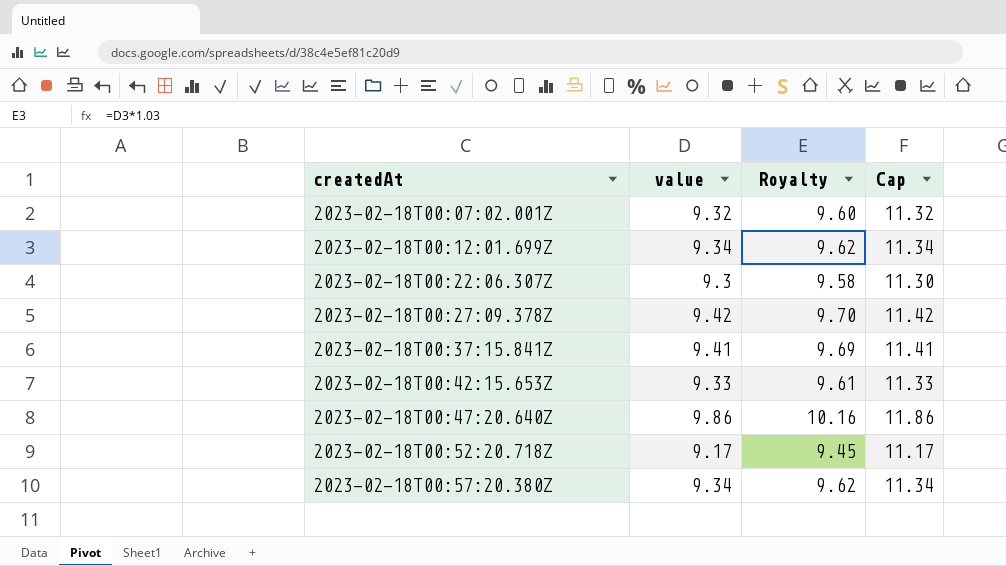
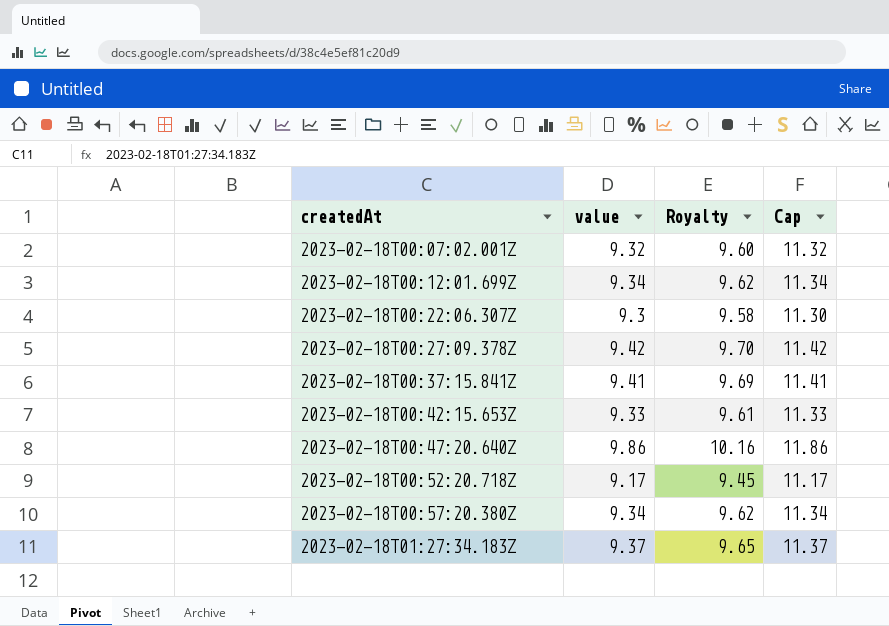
row 2023-02-18T01:27:34.183Z: none -> 9.37 | 9.65 | 11.37

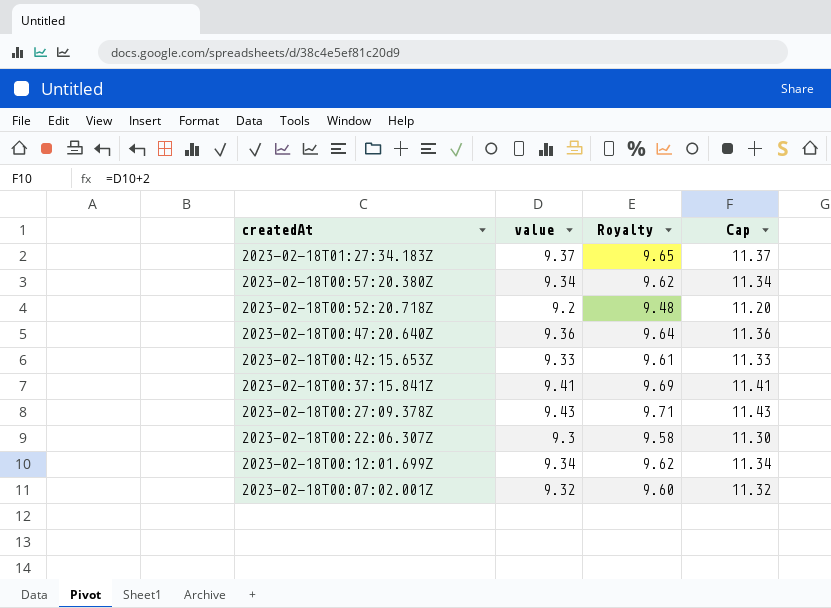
row order: createdAt ascending -> createdAt descending
2023-02-18T00:52:20.718Z | value: 9.17 -> 9.2
2023-02-18T00:52:20.718Z | Royalty: 9.45 -> 9.48
2023-02-18T00:52:20.718Z | Cap: 11.17 -> 11.20
2023-02-18T00:47:20.640Z | value: 9.86 -> 9.36
2023-02-18T00:47:20.640Z | Royalty: 10.16 -> 9.64
2023-02-18T00:47:20.640Z | Cap: 11.86 -> 11.36
2023-02-18T00:27:09.378Z | value: 9.42 -> 9.43
2023-02-18T00:27:09.378Z | Royalty: 9.70 -> 9.71
2023-02-18T00:27:09.378Z | Cap: 11.42 -> 11.43

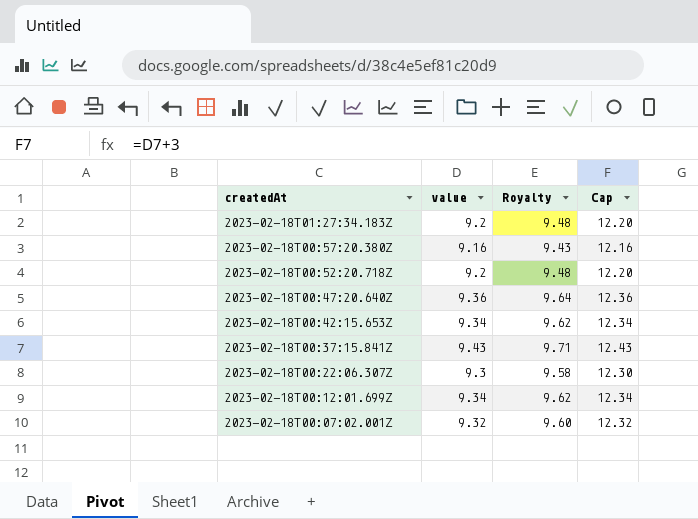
column Cap | formula: [value] + 2 -> [value] + 3
row 2023-02-18T00:27:09.378Z: 9.43 | 9.71 | 11.43 -> none
2023-02-18T01:27:34.183Z | value: 9.37 -> 9.2
2023-02-18T01:27:34.183Z | Royalty: 9.65 -> 9.48
2023-02-18T00:57:20.380Z | value: 9.34 -> 9.16
2023-02-18T00:57:20.380Z | Royalty: 9.62 -> 9.43
2023-02-18T00:42:15.653Z | value: 9.33 -> 9.34
2023-02-18T00:42:15.653Z | Royalty: 9.61 -> 9.62
2023-02-18T00:37:15.841Z | value: 9.41 -> 9.43
2023-02-18T00:37:15.841Z | Royalty: 9.69 -> 9.71

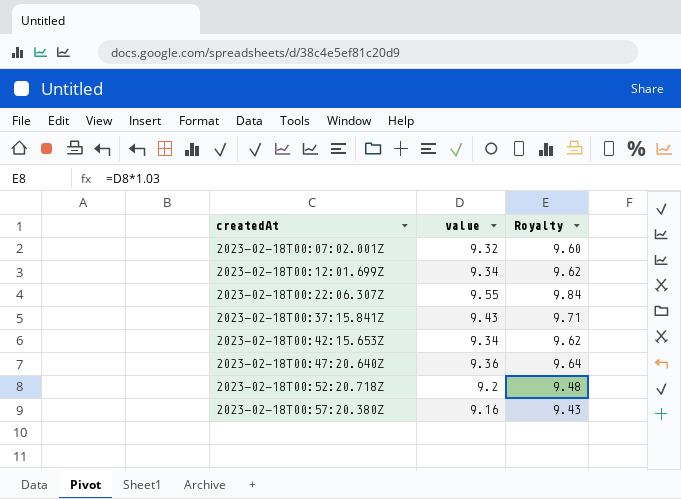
row order: createdAt descending -> createdAt ascending
column Cap | formula: [value] + 3 -> none
row 2023-02-18T01:27:34.183Z: 9.2 | 9.48 | 12.20 -> none
2023-02-18T00:22:06.307Z | value: 9.3 -> 9.55
2023-02-18T00:22:06.307Z | Royalty: 9.58 -> 9.84

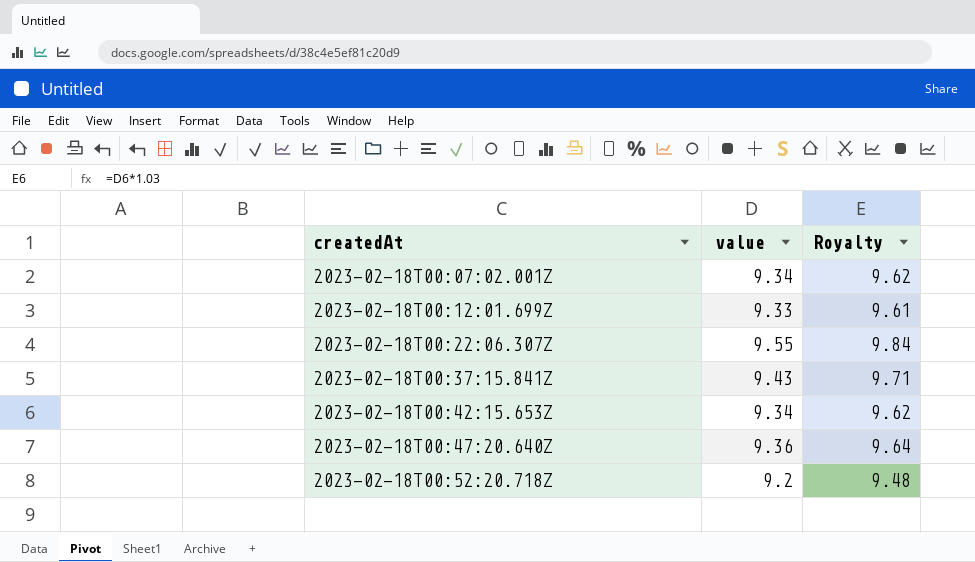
row 2023-02-18T00:57:20.380Z: 9.16 | 9.43 -> none
2023-02-18T00:07:02.001Z | value: 9.32 -> 9.34
2023-02-18T00:07:02.001Z | Royalty: 9.60 -> 9.62
2023-02-18T00:12:01.699Z | value: 9.34 -> 9.33
2023-02-18T00:12:01.699Z | Royalty: 9.62 -> 9.61

